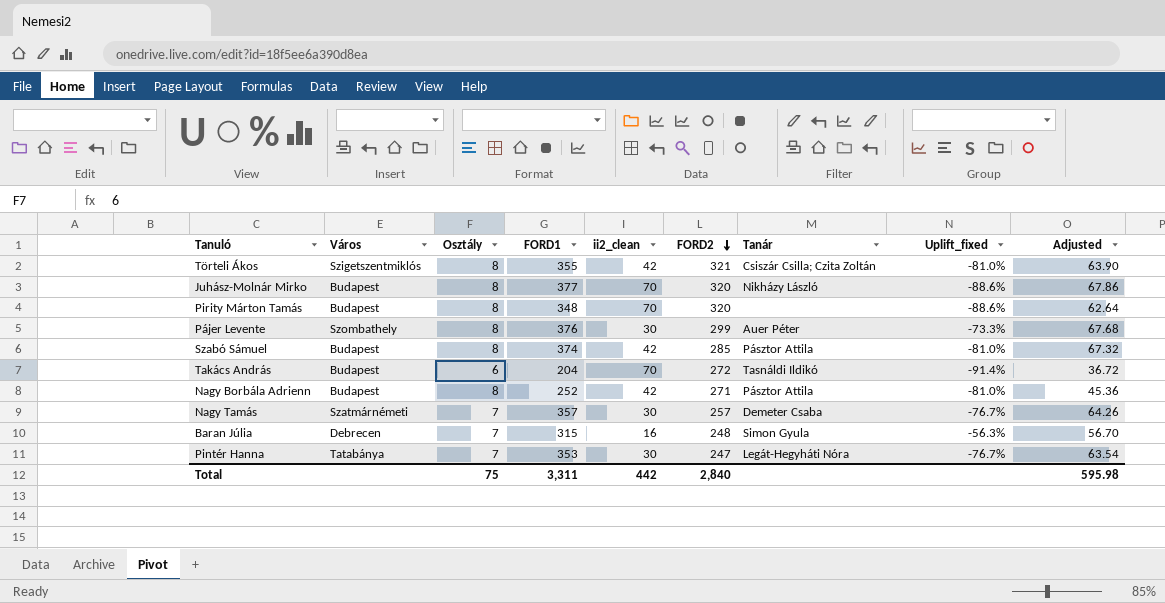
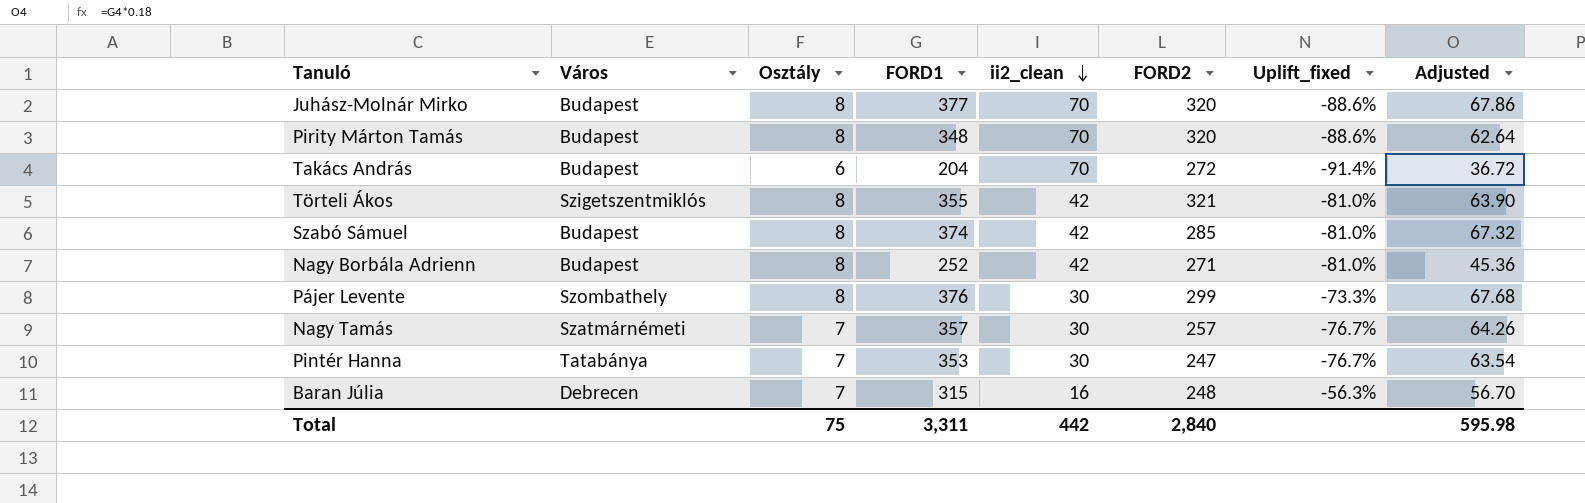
row order: FORD2 descending -> ii2_clean descending
column Tanár | position: 7 -> none

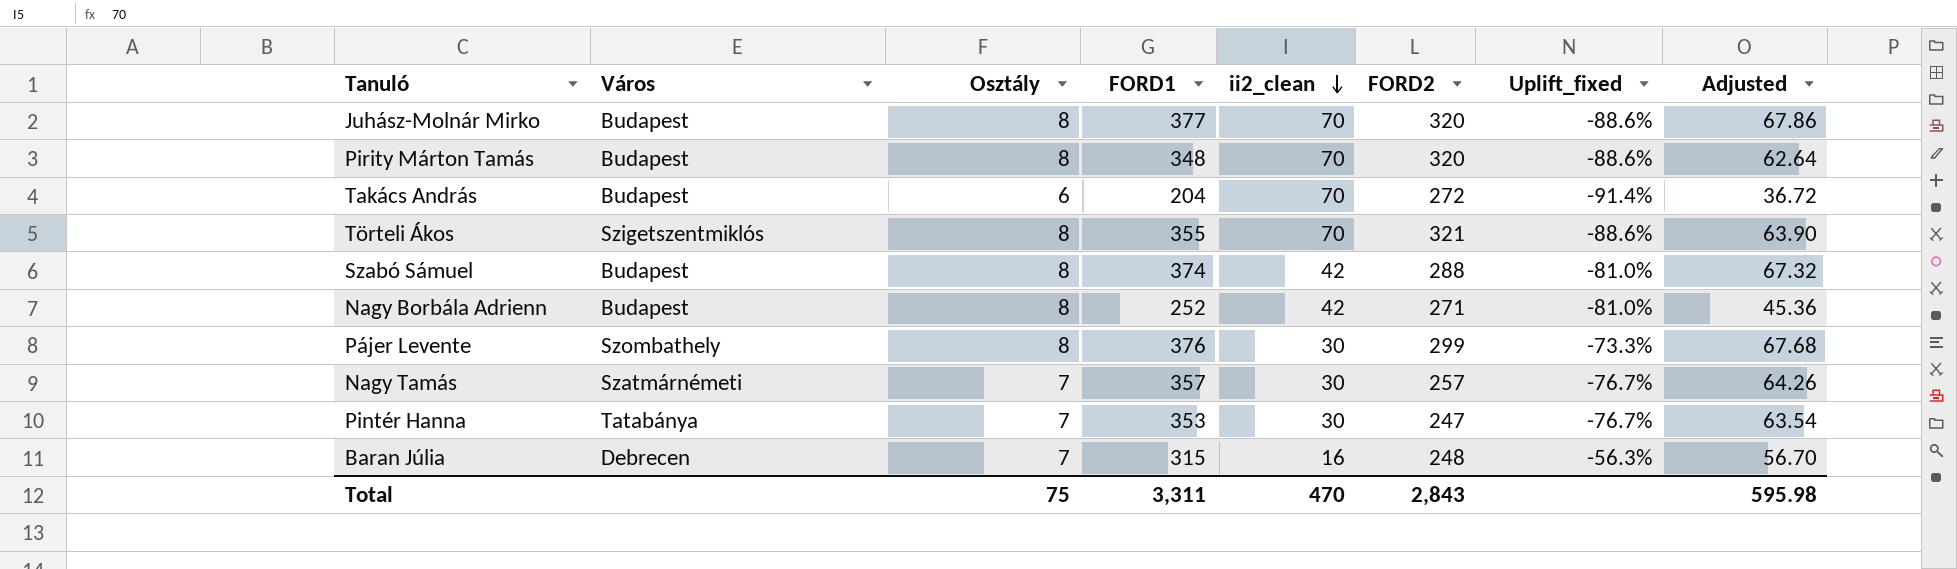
Törteli Ákos | ii2_clean: 42 -> 70
Törteli Ákos | Uplift_fixed: -81.0% -> -88.6%
Szabó Sámuel | FORD2: 285 -> 288
Total | ii2_clean: 442 -> 470
Total | FORD2: 2,840 -> 2,843

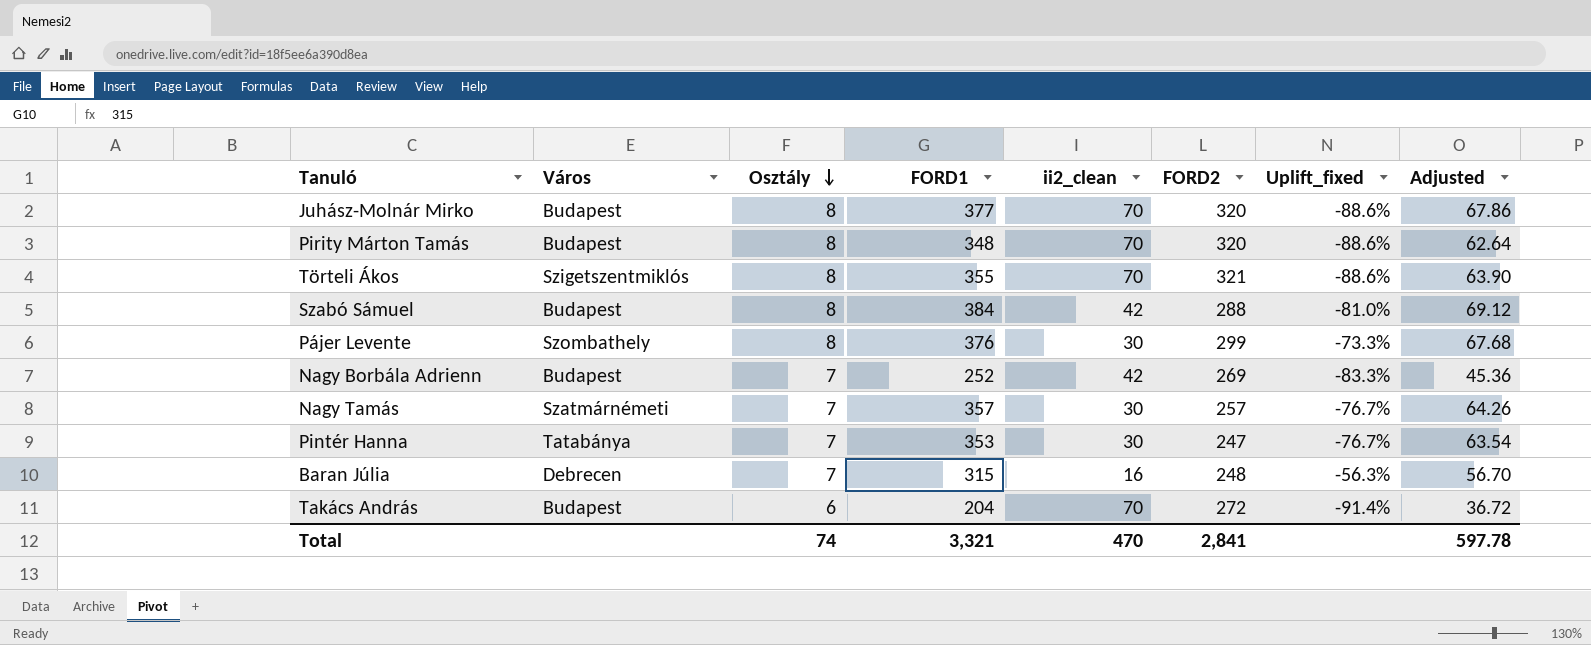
row order: ii2_clean descending -> Osztály descending
Szabó Sámuel | FORD1: 374 -> 384
Szabó Sámuel | Adjusted: 67.32 -> 69.12
Nagy Borbála Adrienn | Osztály: 8 -> 7
Nagy Borbála Adrienn | FORD2: 271 -> 269
Nagy Borbála Adrienn | Uplift_fixed: -81.0% -> -83.3%
Total | Osztály: 75 -> 74
Total | FORD1: 3,311 -> 3,321
Total | FORD2: 2,843 -> 2,841
Total | Adjusted: 595.98 -> 597.78

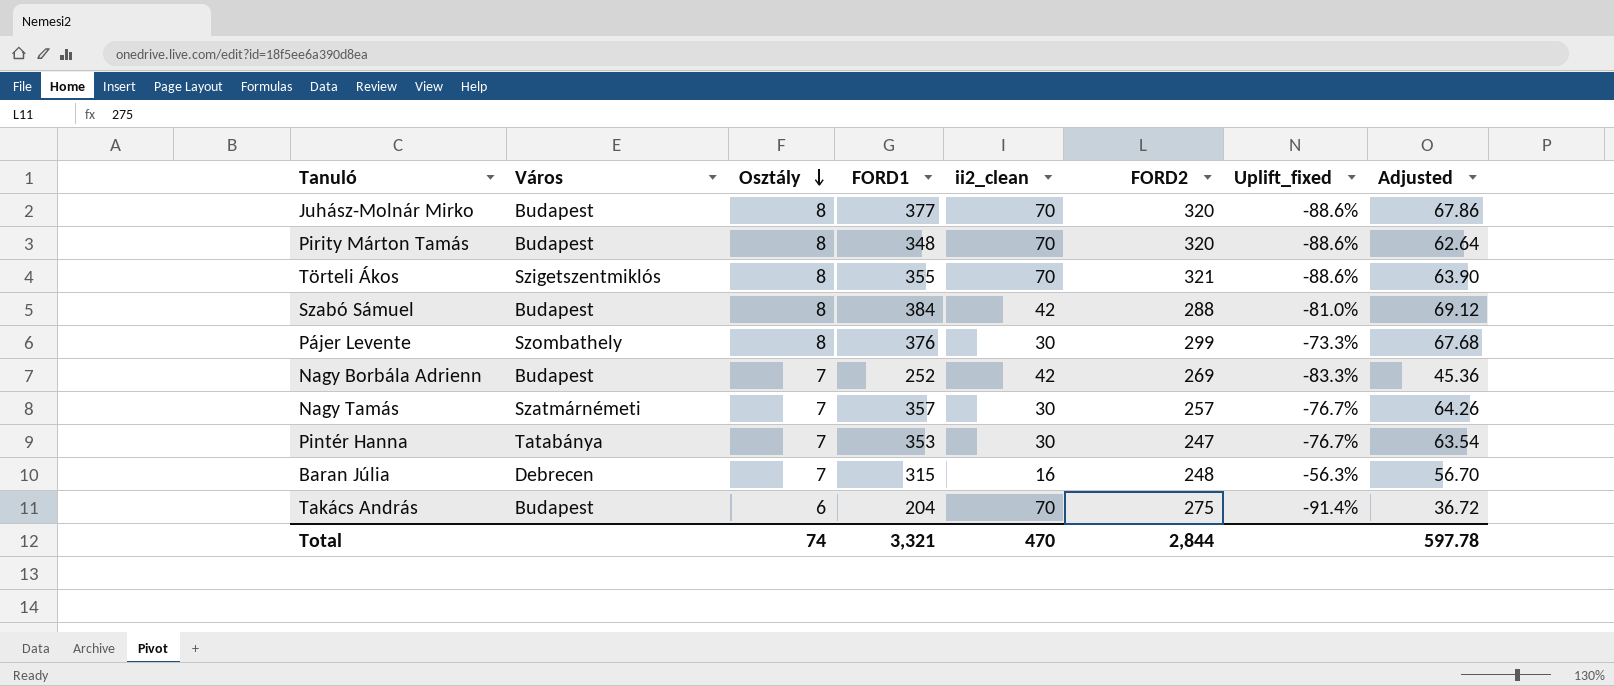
Takács András | FORD2: 272 -> 275
Total | FORD2: 2,841 -> 2,844

